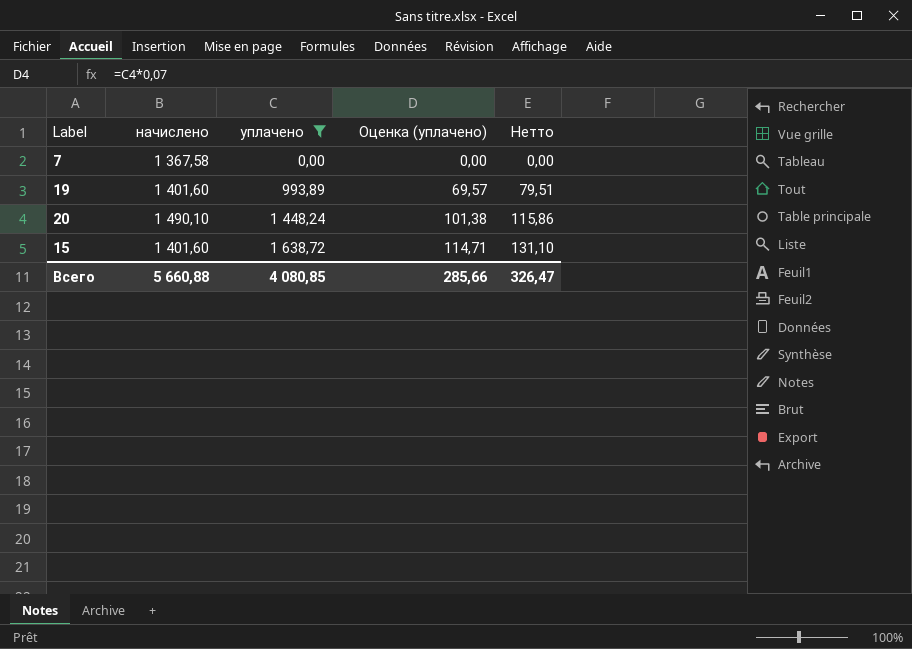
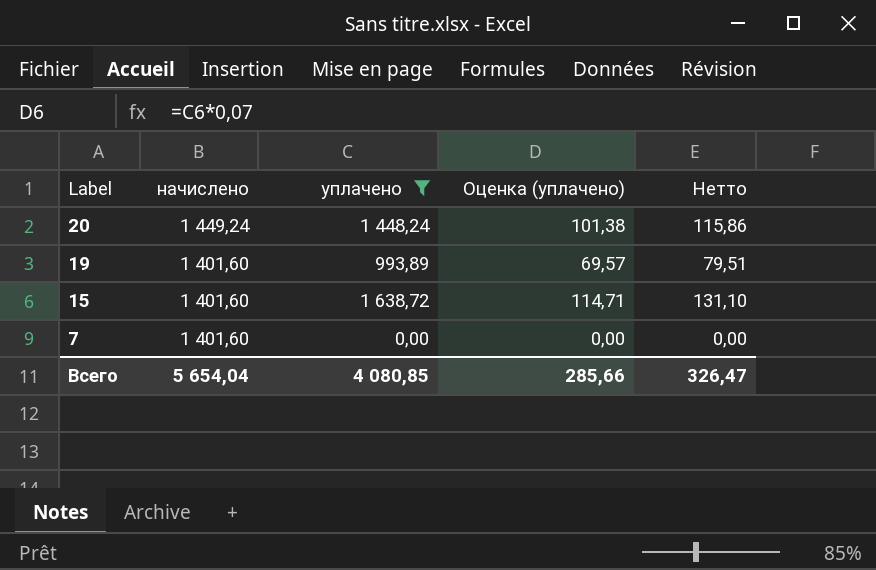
row order: уплачено ascending -> Label descending
20 | начислено: 1 490,10 -> 1 449,24
7 | начислено: 1 367,58 -> 1 401,60
Всего | начислено: 5 660,88 -> 5 654,04

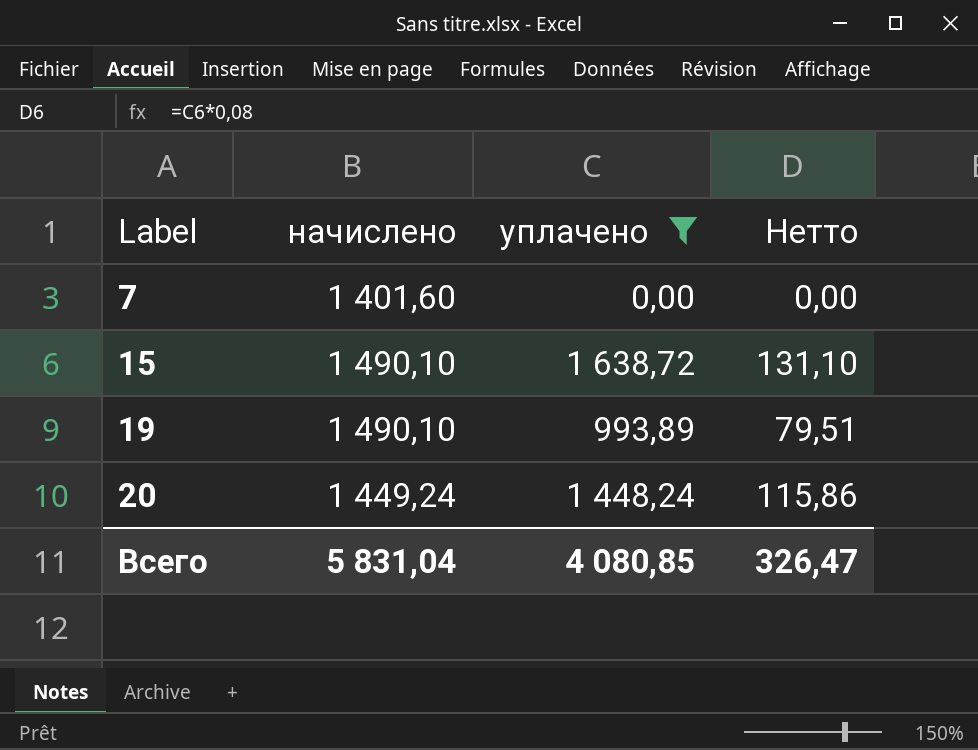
row order: Label descending -> Label ascending
column Оценка (уплачено) | formula: [уплачено] * 0,07 -> none
15 | начислено: 1 401,60 -> 1 490,10
19 | начислено: 1 401,60 -> 1 490,10
Всего | начислено: 5 654,04 -> 5 831,04

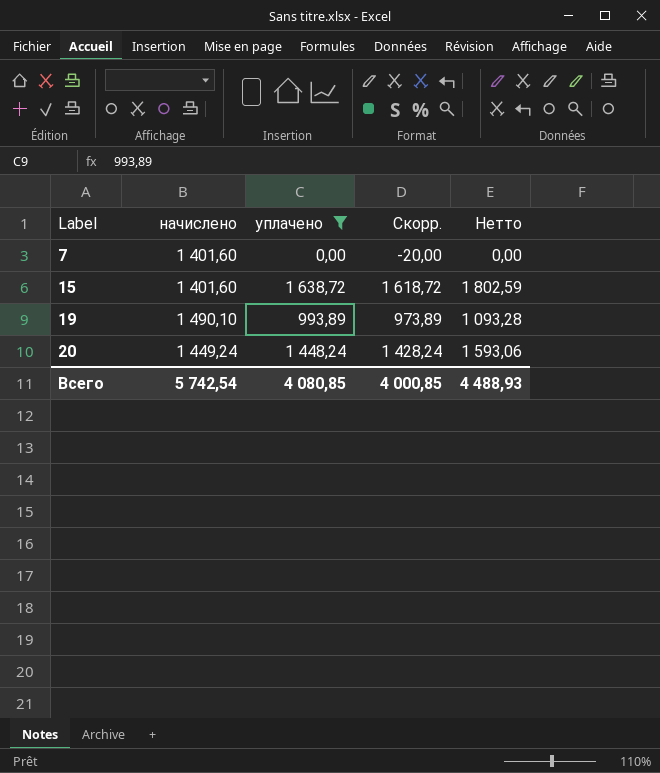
column Скорр. | formula: none -> [уплачено] - 20
column Нетто | formula: [уплачено] * 0,08 -> [уплачено] * 1,1
15 | начислено: 1 490,10 -> 1 401,60
Всего | начислено: 5 831,04 -> 5 742,54
Всего | Нетто: 326,47 -> 4 488,93

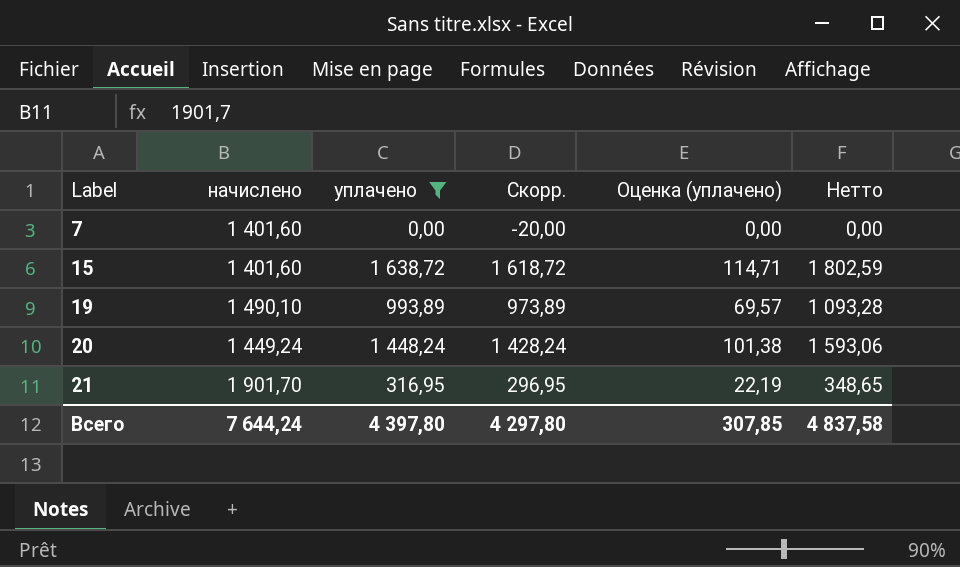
column Оценка (уплачено) | formula: none -> [уплачено] * 0,07
row 21: none -> 1 901,70 | 316,95 | 296,95 | 22,19 | 348,65
Всего | начислено: 5 742,54 -> 7 644,24
Всего | уплачено: 4 080,85 -> 4 397,80
Всего | Скорр.: 4 000,85 -> 4 297,80
Всего | Нетто: 4 488,93 -> 4 837,58

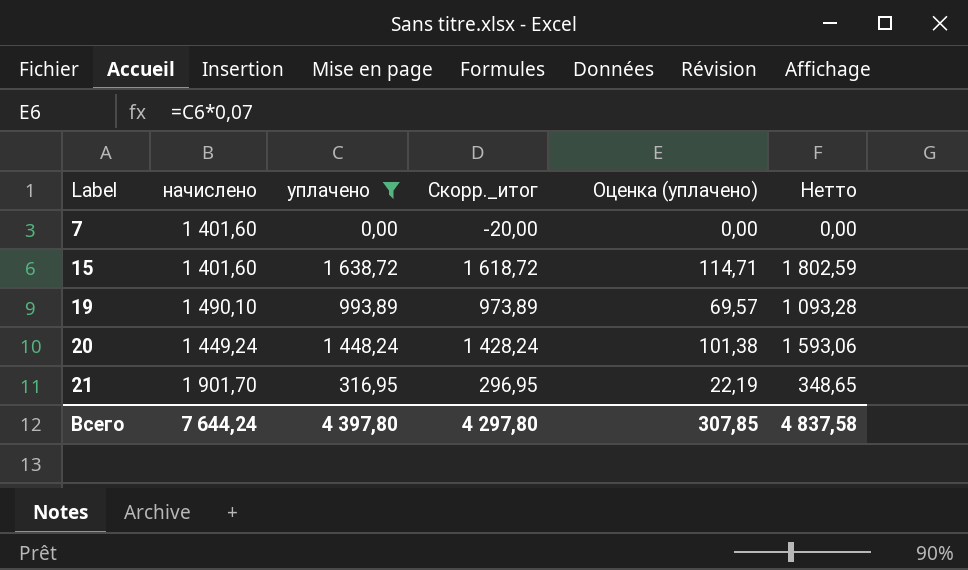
column name: Скорр. -> Скорр._итог

